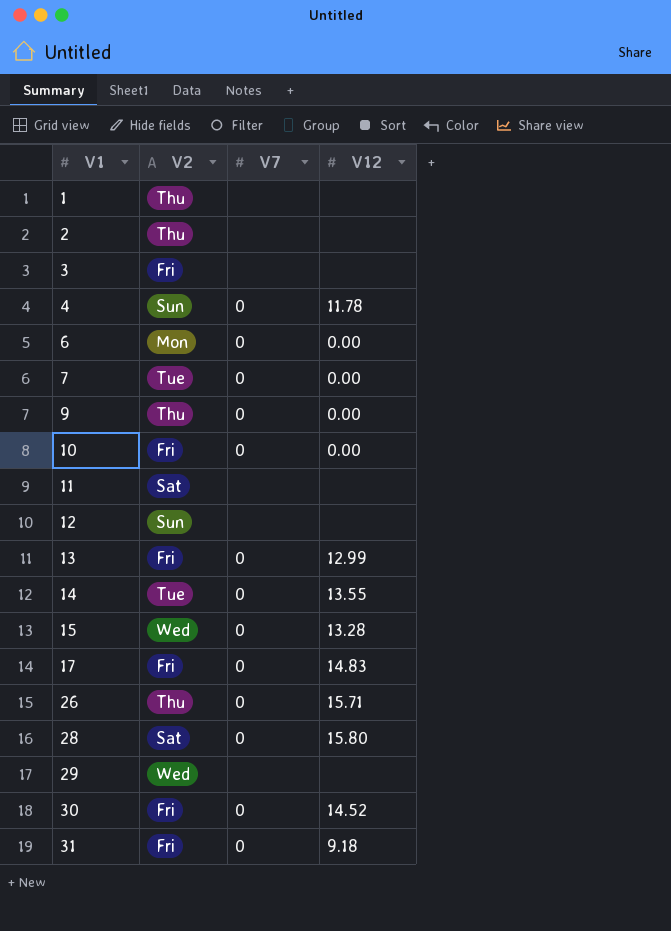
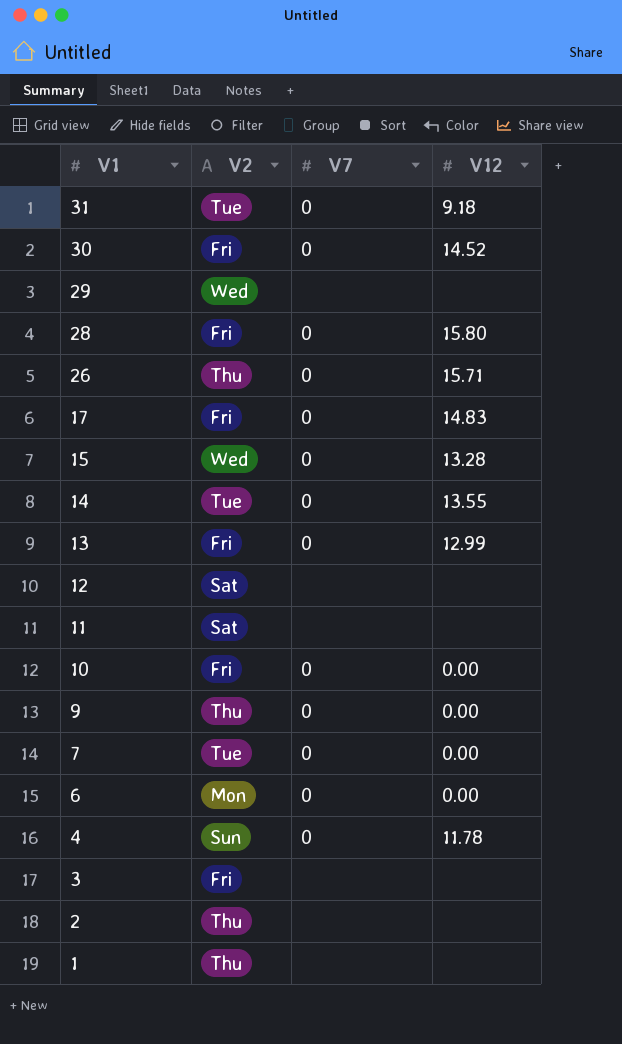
row order: V1 ascending -> V1 descending
31 | V2: Fri -> Tue
28 | V2: Sat -> Fri
12 | V2: Sun -> Sat

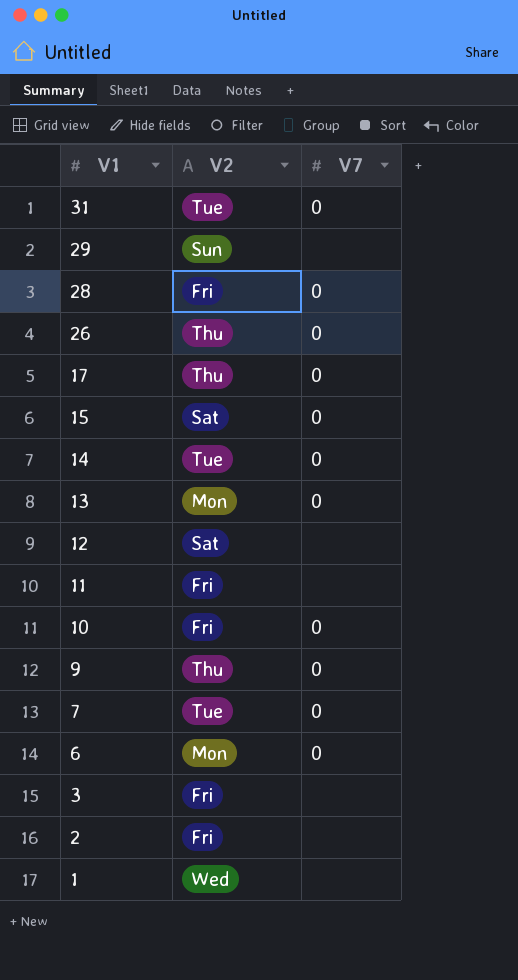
column V12 | position: 4 -> none
row 30: Fri | 0 | 14.52 -> none
row 4: Sun | 0 | 11.78 -> none
29 | V2: Wed -> Sun
17 | V2: Fri -> Thu
15 | V2: Wed -> Sat
13 | V2: Fri -> Mon
11 | V2: Sat -> Fri
2 | V2: Thu -> Fri
1 | V2: Thu -> Wed

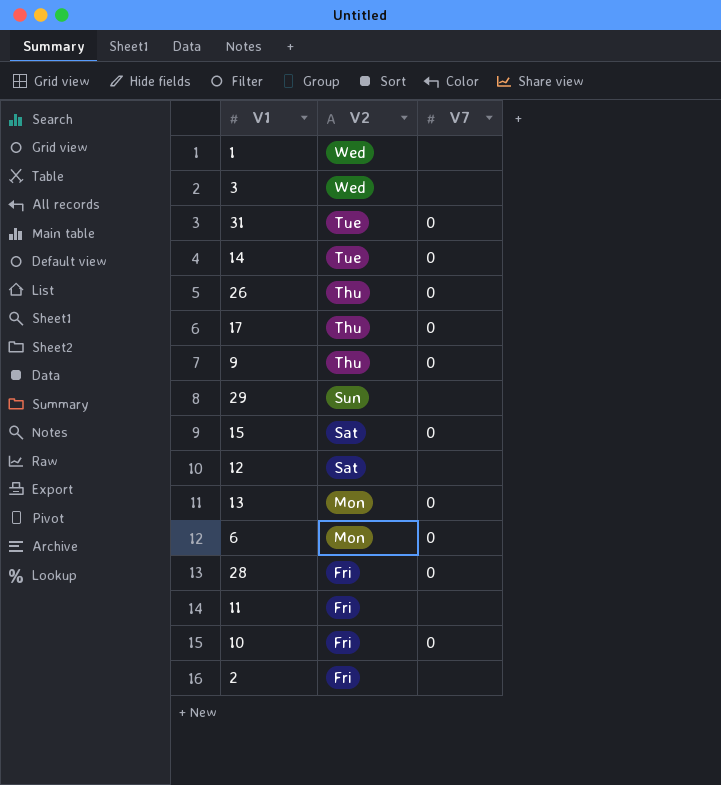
row order: V1 descending -> V2 descending
row 7: Tue | 0 -> none
3 | V2: Fri -> Wed

